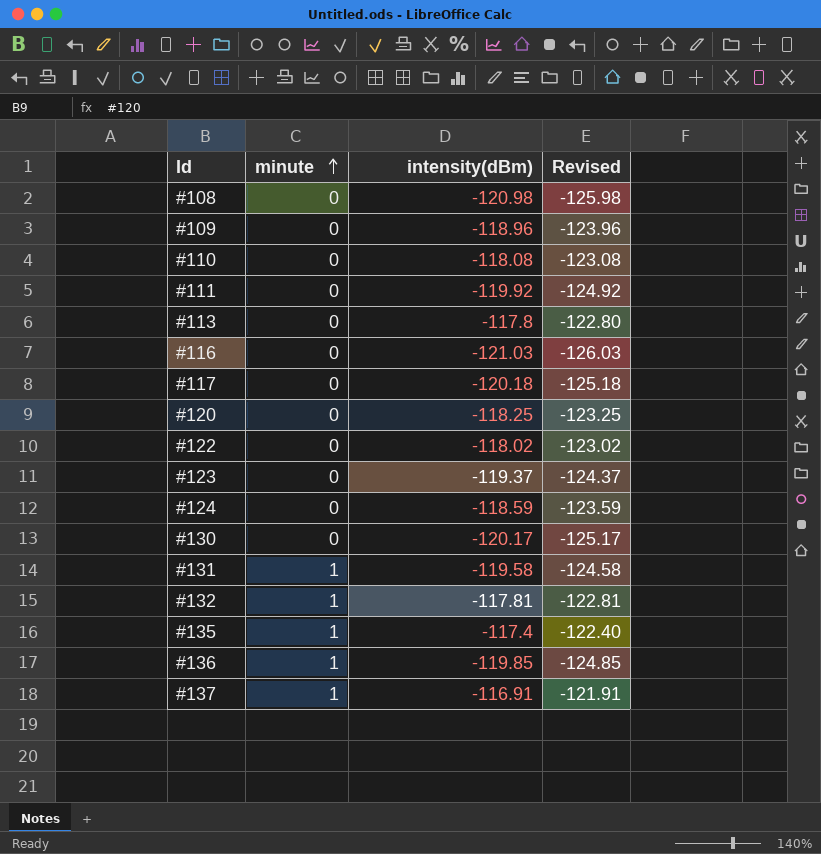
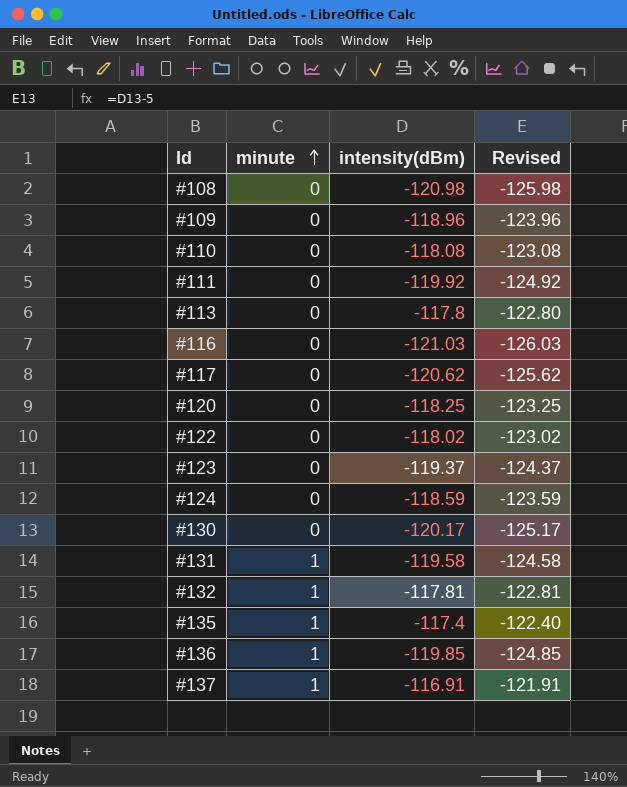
#117 | intensity(dBm): -120.18 -> -120.62
#117 | Revised: -125.18 -> -125.62

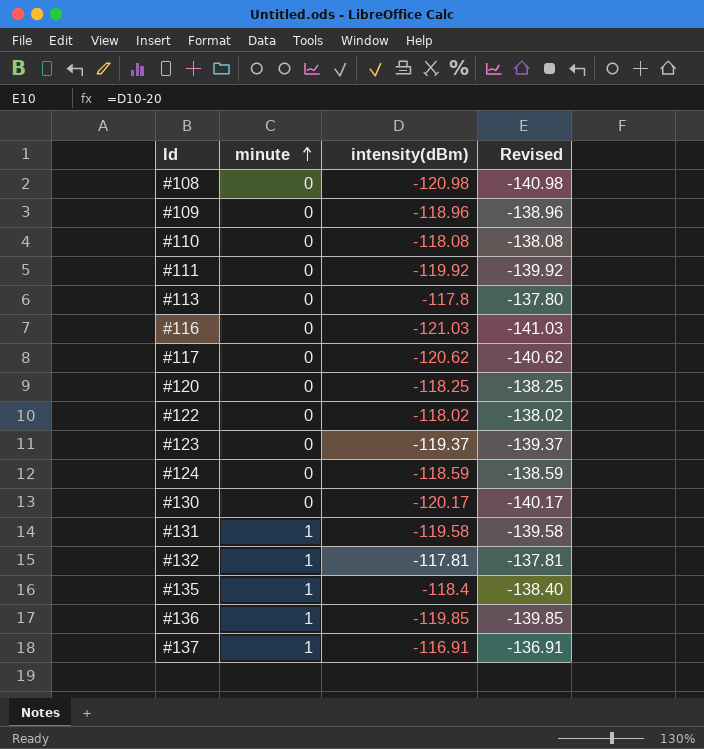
column Revised | formula: [intensity(dBm)] - 5 -> [intensity(dBm)] - 20
#135 | intensity(dBm): -117.4 -> -118.4

